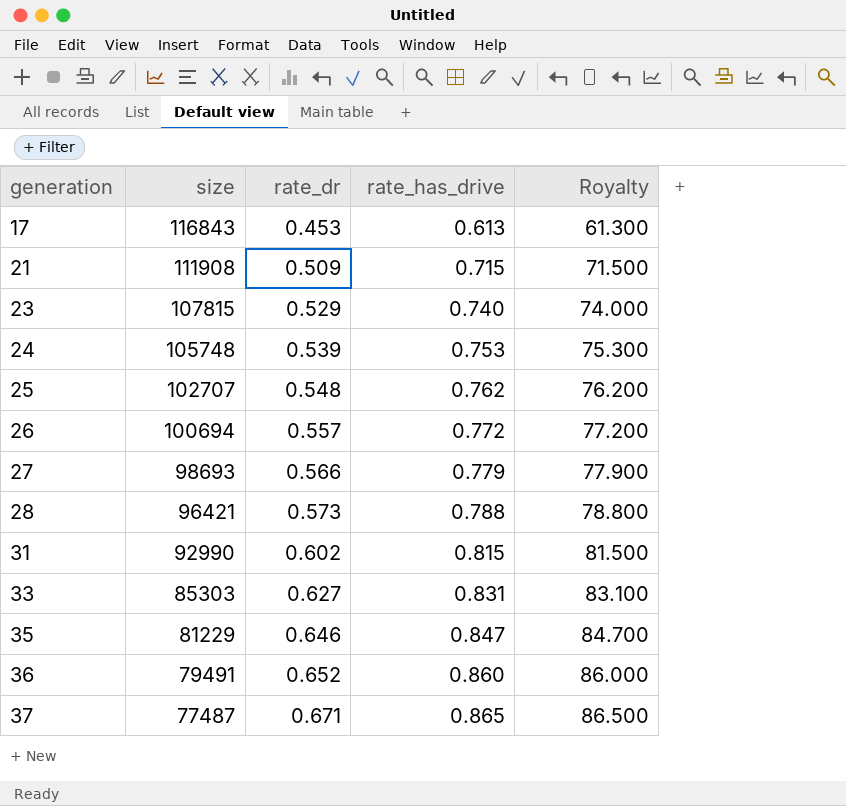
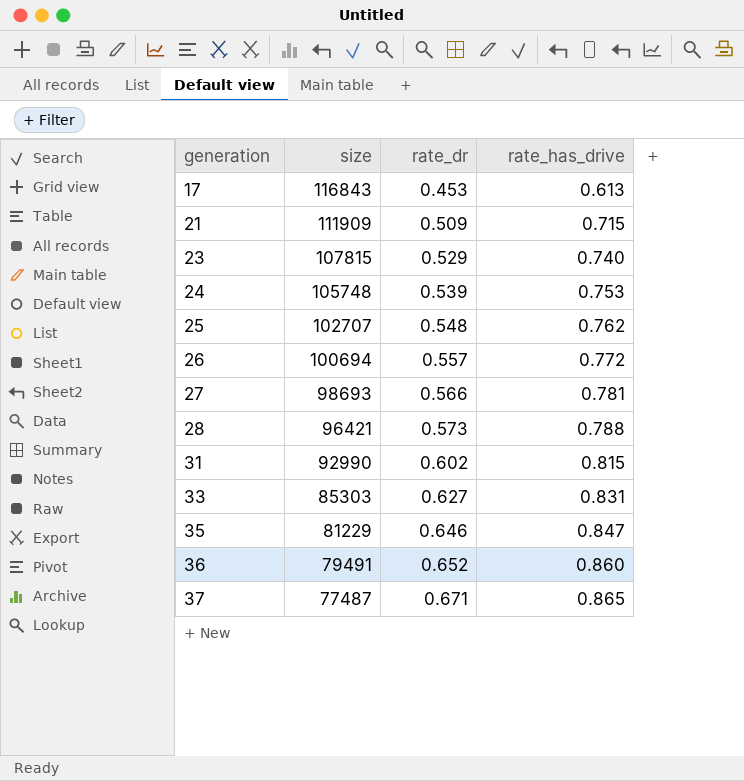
column Royalty | formula: [rate_has_drive] * 100 -> none
21 | size: 111908 -> 111909
27 | rate_has_drive: 0.779 -> 0.781

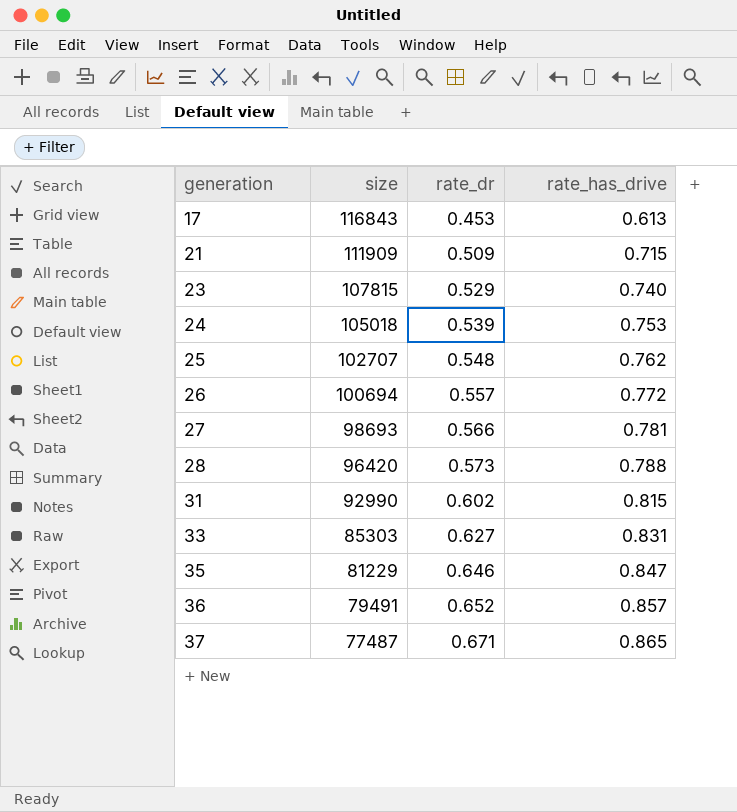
24 | size: 105748 -> 105018
28 | size: 96421 -> 96420
36 | rate_has_drive: 0.860 -> 0.857

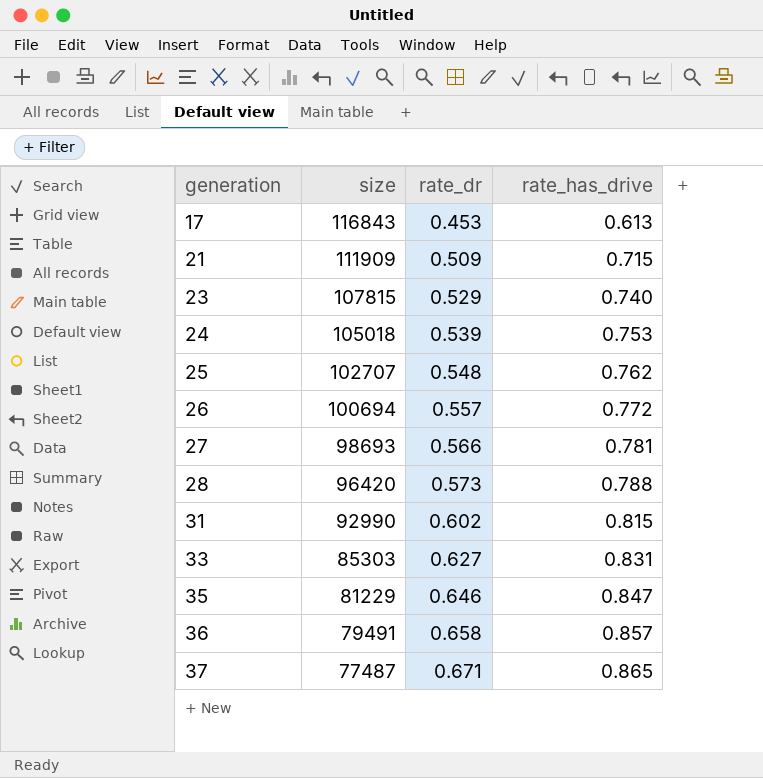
36 | rate_dr: 0.652 -> 0.658

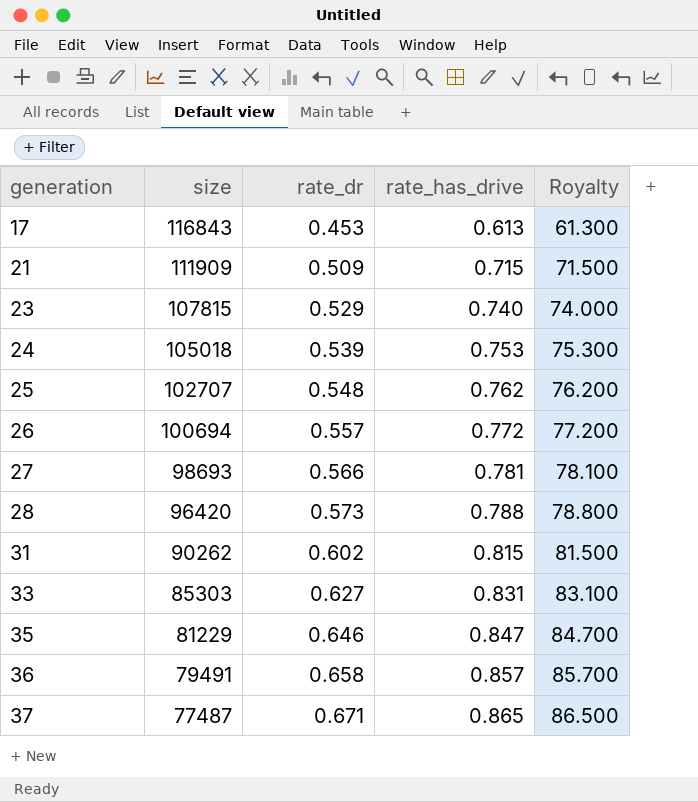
column Royalty | formula: none -> [rate_has_drive] * 100
31 | size: 92990 -> 90262

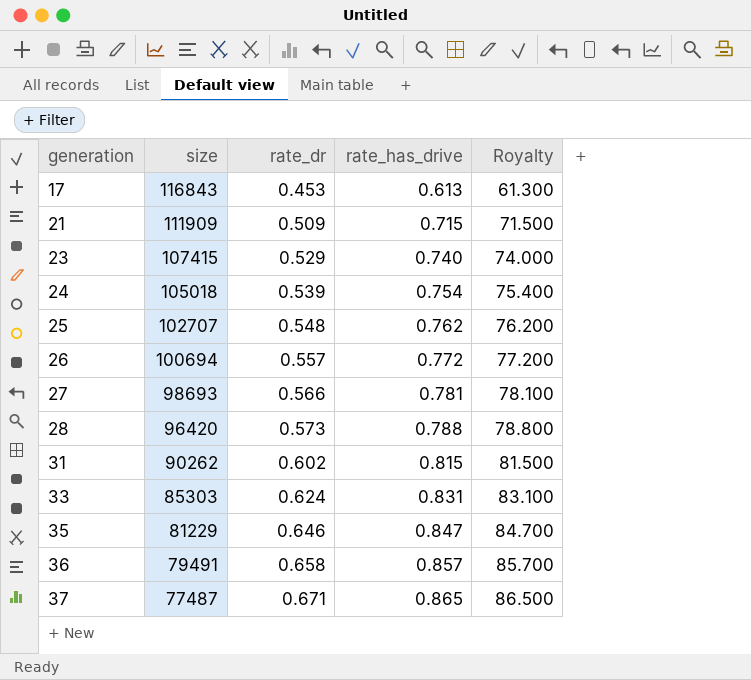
23 | size: 107815 -> 107415
24 | rate_has_drive: 0.753 -> 0.754
24 | Royalty: 75.300 -> 75.400
33 | rate_dr: 0.627 -> 0.624

